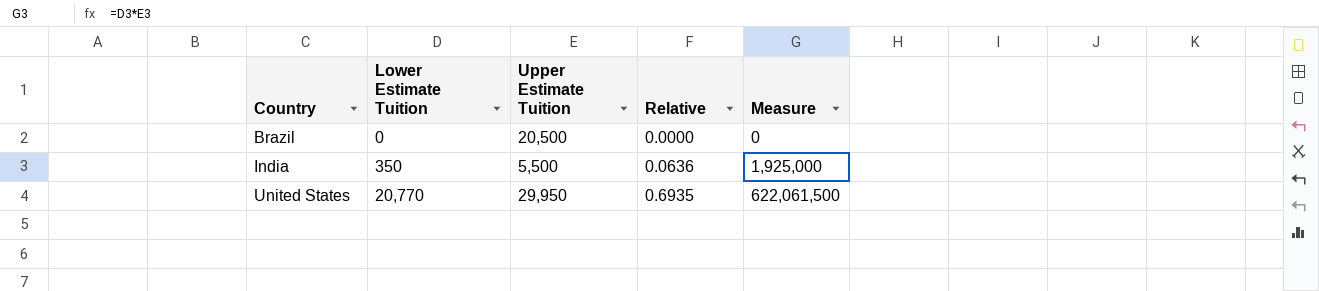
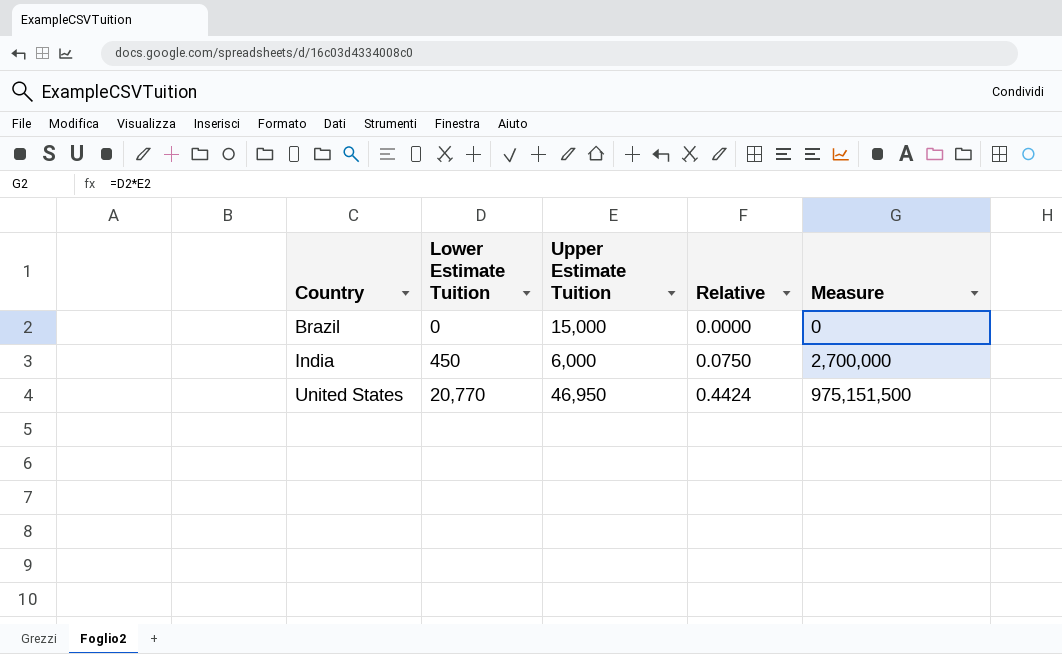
Brazil | Upper Estimate Tuition: 20,500 -> 15,000
India | Lower Estimate Tuition: 350 -> 450
India | Upper Estimate Tuition: 5,500 -> 6,000
India | Relative: 0.0636 -> 0.0750
India | Measure: 1,925,000 -> 2,700,000
United States | Upper Estimate Tuition: 29,950 -> 46,950
United States | Relative: 0.6935 -> 0.4424
United States | Measure: 622,061,500 -> 975,151,500

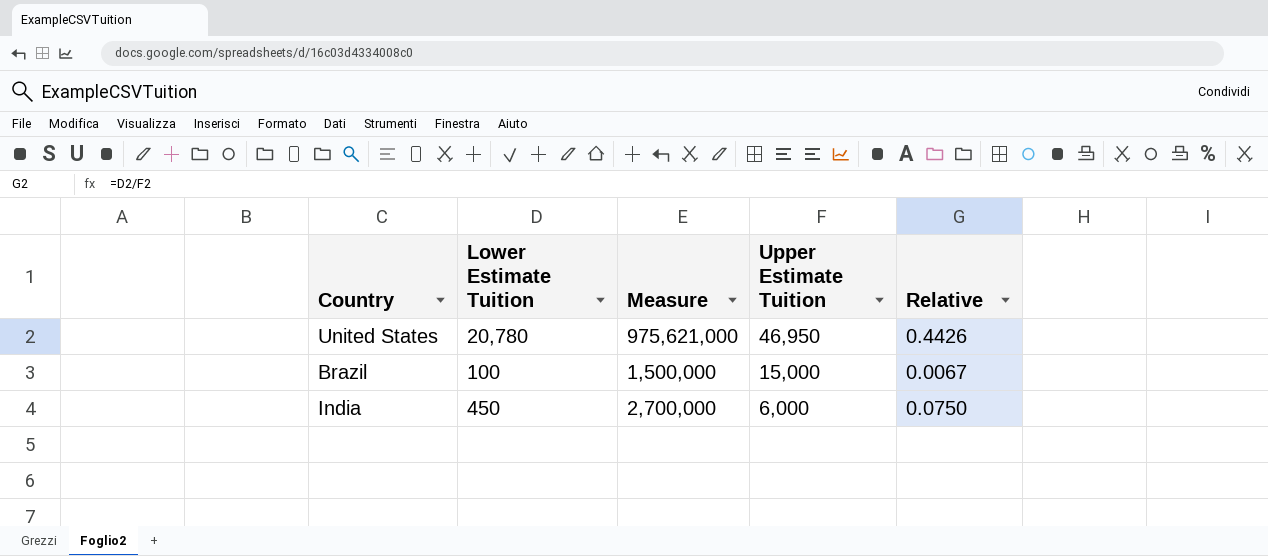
row order: Country ascending -> Upper Estimate Tuition descending
column Measure | position: 5 -> 3
United States | Lower Estimate Tuition: 20,770 -> 20,780
United States | Measure: 975,151,500 -> 975,621,000
United States | Relative: 0.4424 -> 0.4426
Brazil | Lower Estimate Tuition: 0 -> 100
Brazil | Measure: 0 -> 1,500,000
Brazil | Relative: 0.0000 -> 0.0067

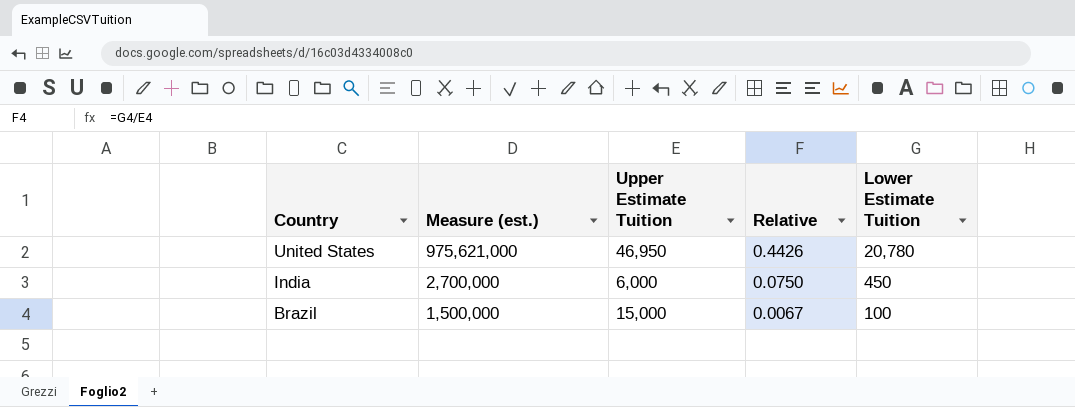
row order: Upper Estimate Tuition descending -> Country descending
column name: Measure -> Measure (est.)
column Lower Estimate Tuition | position: 2 -> 5

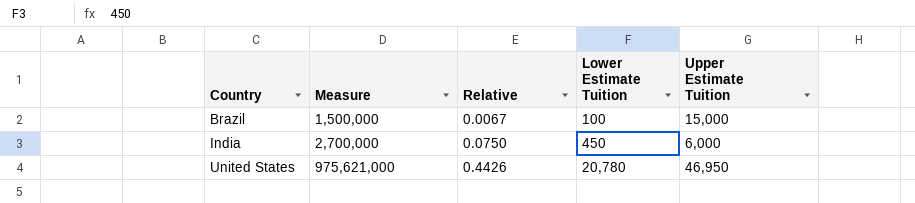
row order: Country descending -> Country ascending
column name: Measure (est.) -> Measure
column Upper Estimate Tuition | position: 3 -> 5

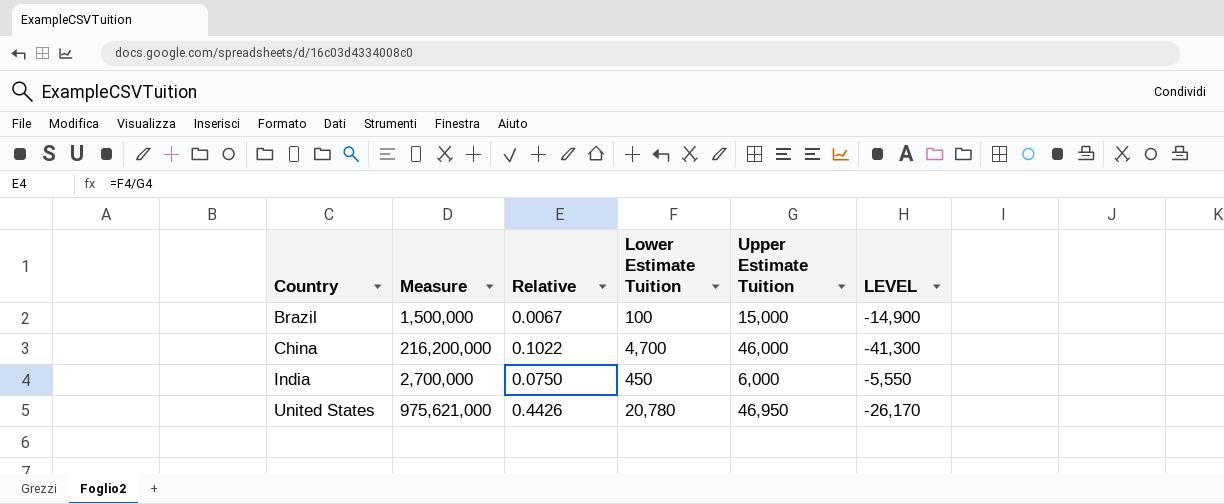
column LEVEL | formula: none -> [Lower Estimate Tuition] - [Upper Estimate Tuition]
row China: none -> 216,200,000 | 0.1022 | 4,700 | 46,000 | -41,300

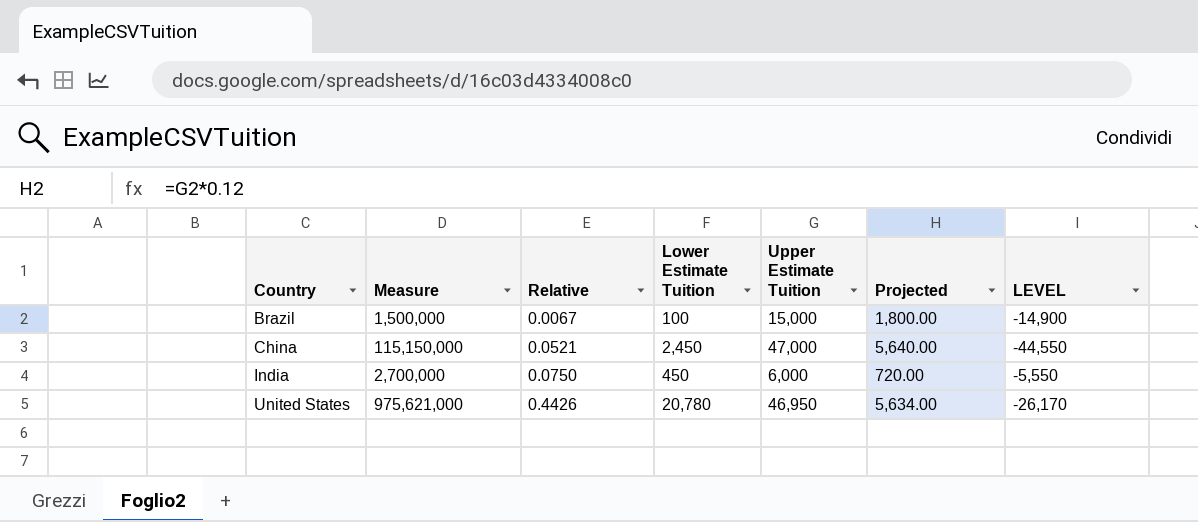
column Projected | formula: none -> [Upper Estimate Tuition] * 0.12
China | Measure: 216,200,000 -> 115,150,000
China | Relative: 0.1022 -> 0.0521
China | Lower Estimate Tuition: 4,700 -> 2,450
China | Upper Estimate Tuition: 46,000 -> 47,000
China | LEVEL: -41,300 -> -44,550

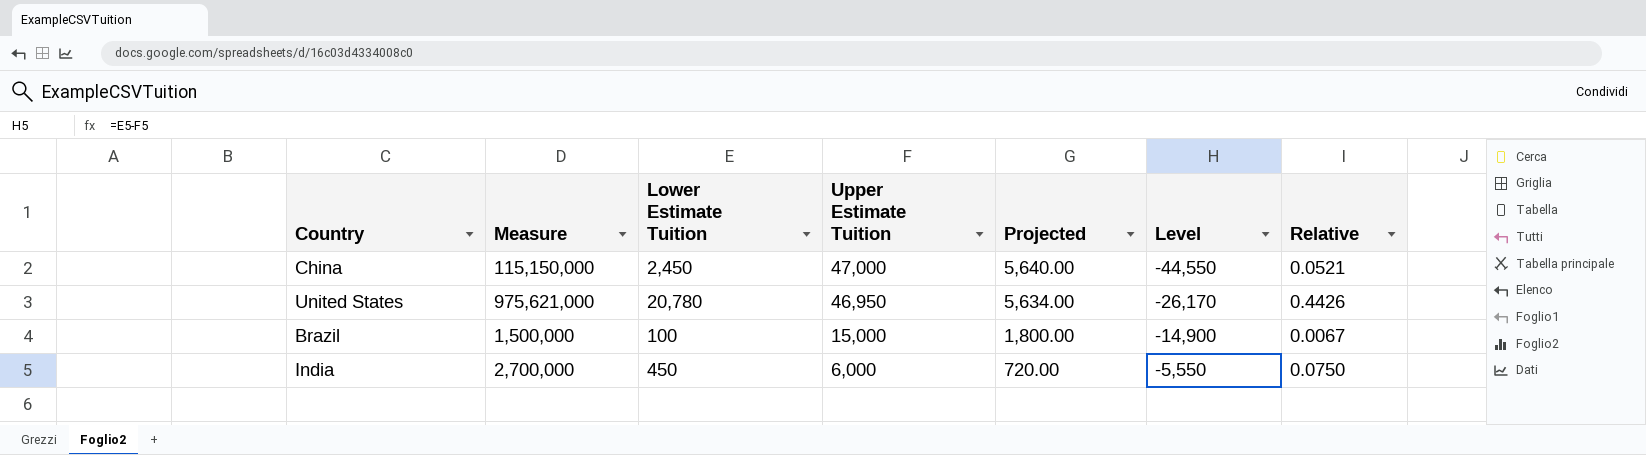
row order: Country ascending -> Upper Estimate Tuition descending
column name: LEVEL -> Level
column Relative | position: 3 -> 7

